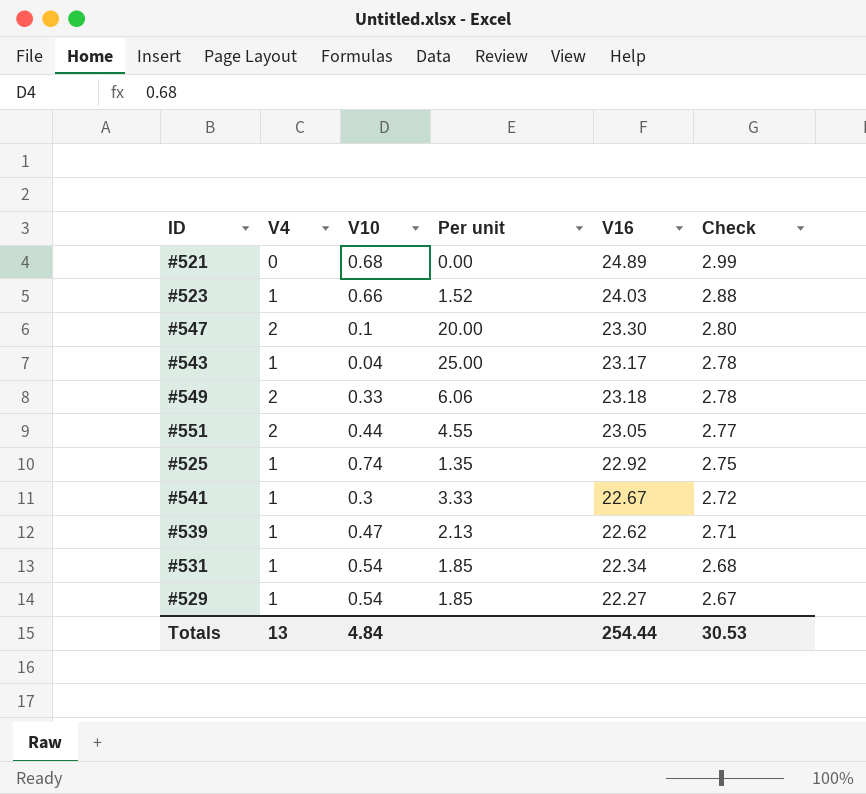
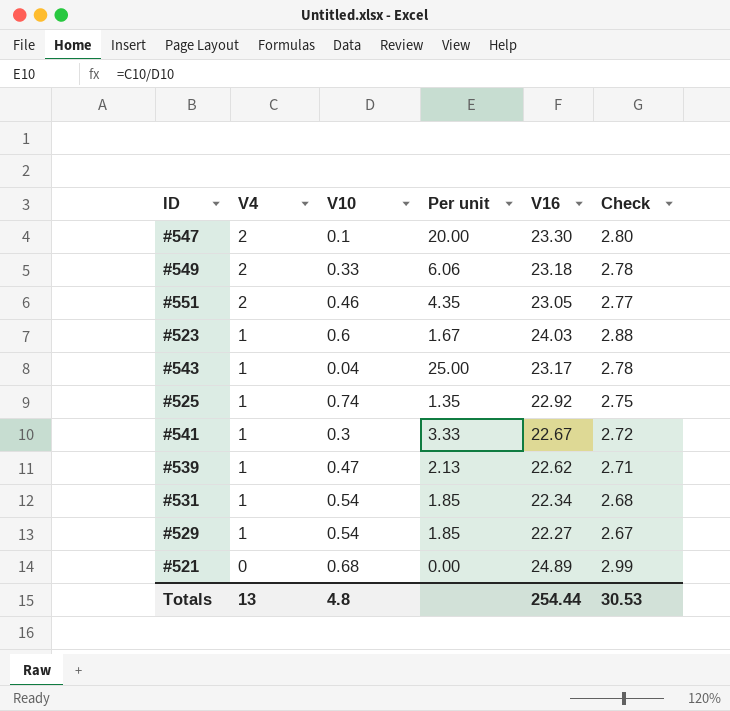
row order: Check descending -> V4 descending
#551 | V10: 0.44 -> 0.46
#551 | Per unit: 4.55 -> 4.35
#523 | V10: 0.66 -> 0.6
#523 | Per unit: 1.52 -> 1.67
Totals | V10: 4.84 -> 4.8

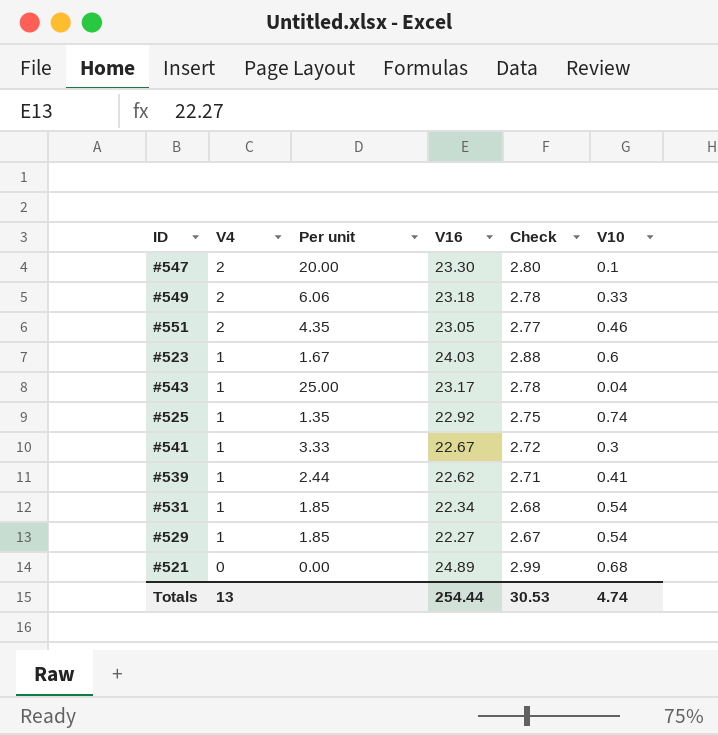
column V10 | position: 3 -> 6
#539 | Per unit: 2.13 -> 2.44
#539 | V10: 0.47 -> 0.41
Totals | V10: 4.8 -> 4.74

